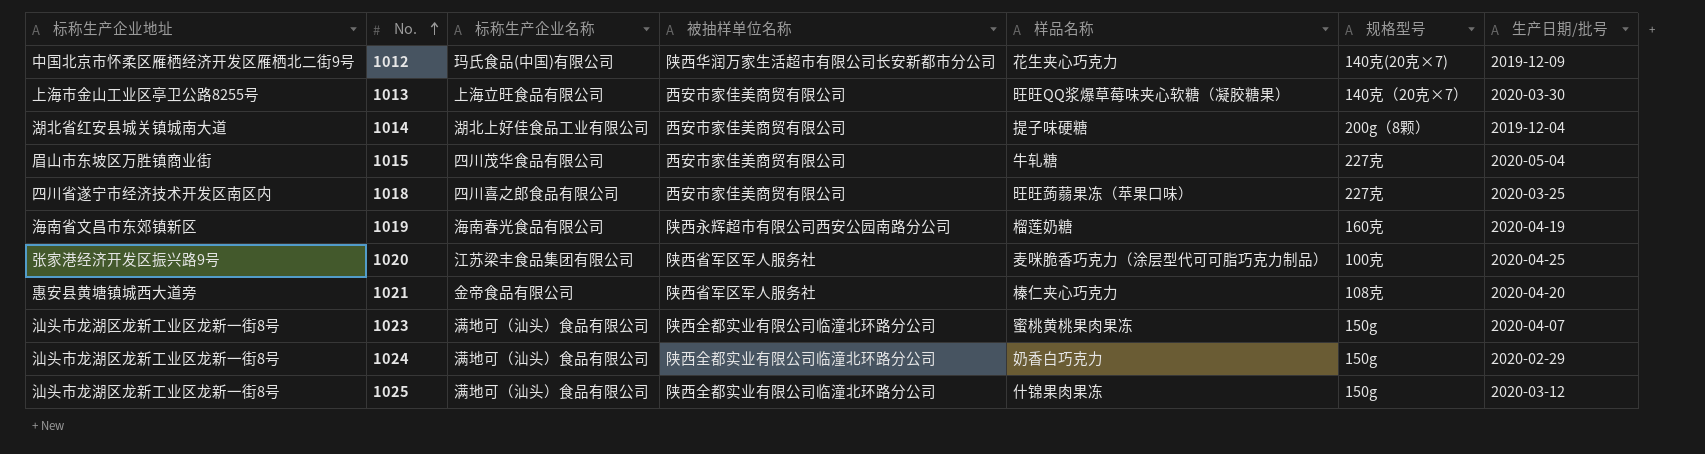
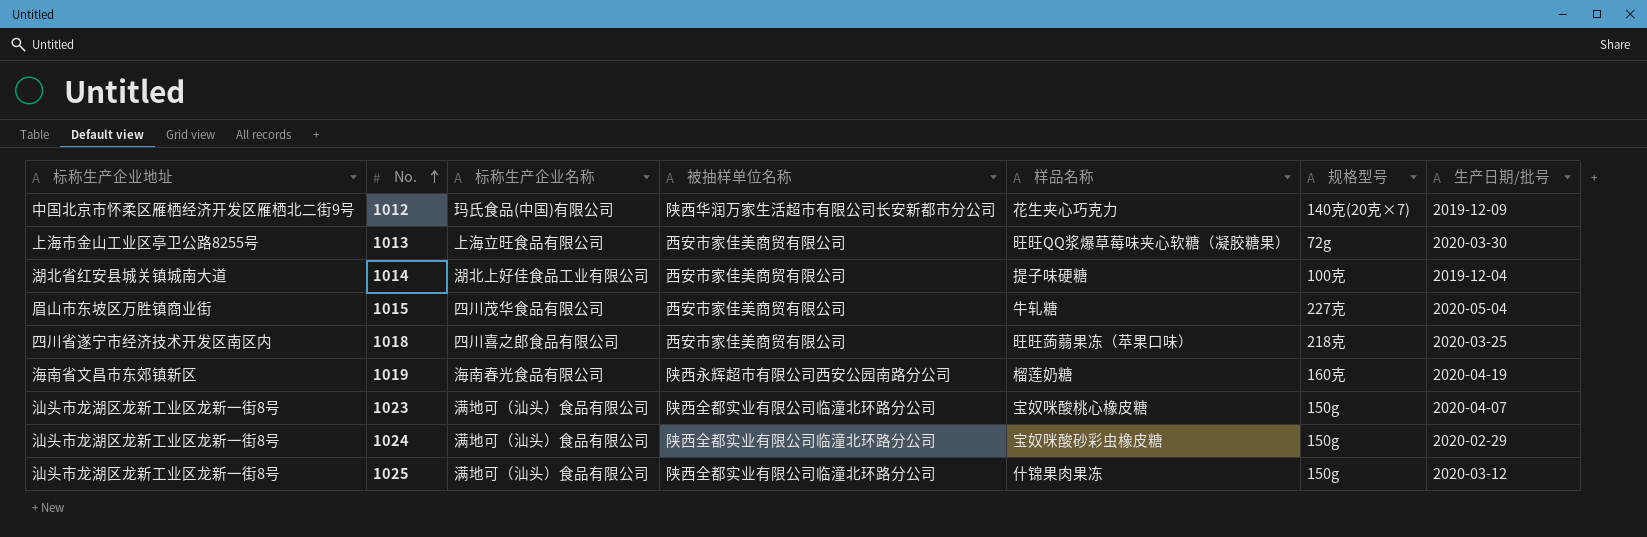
row 1020: 张家港经济开发区振兴路9号 | 江苏梁丰食品集团有限公司 | 陕西省军区军人服务社 | 麦咪脆香巧克力（涂层型代可可脂巧克力制品） | 100克 | 2020-04-25 -> none
row 1021: 惠安县黄塘镇城西大道旁 | 金帝食品有限公司 | 陕西省军区军人服务社 | 榛仁夹心巧克力 | 108克 | 2020-04-20 -> none
1013 | 规格型号: 140克（20克×7） -> 72g
1014 | 规格型号: 200g（8颗） -> 100克
1018 | 规格型号: 227克 -> 218克
1023 | 样品名称: 蜜桃黄桃果肉果冻 -> 宝奴咪酸桃心橡皮糖
1024 | 样品名称: 奶香白巧克力 -> 宝奴咪酸砂彩虫橡皮糖

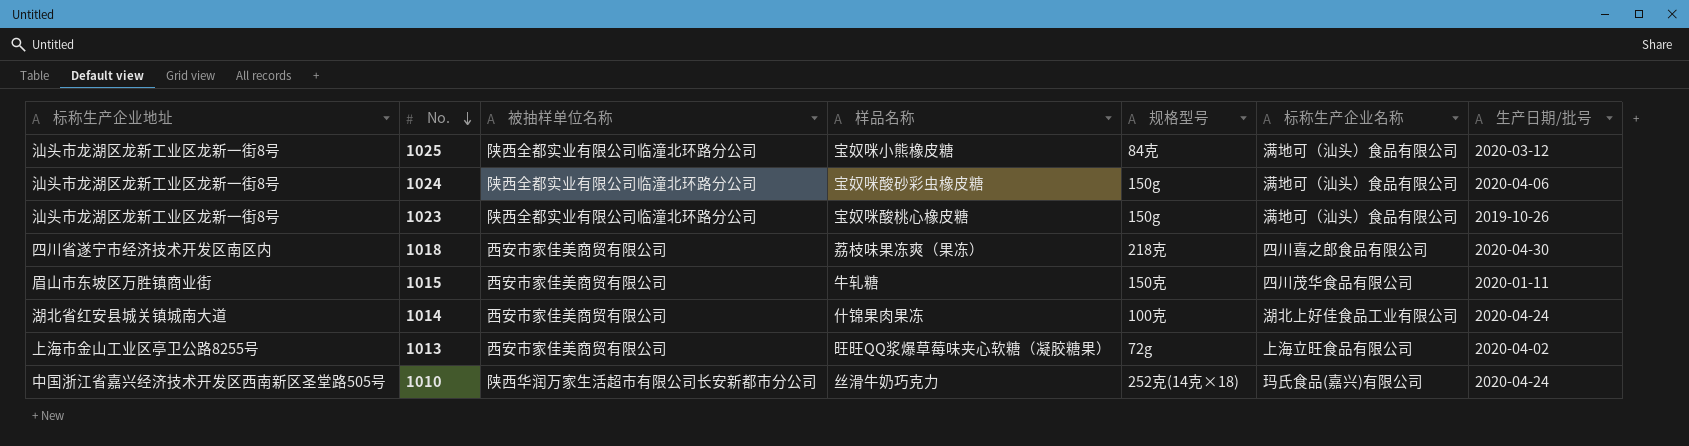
row order: No. ascending -> No. descending
column 标称生产企业名称 | position: 3 -> 6
row 1012: 中国北京市怀柔区雁栖经济开发区雁栖北二街9号 | 玛氏食品(中国)有限公司 | 陕西华润万家生活超市有限公司长安新都市分公司 | 花生夹心巧克力 | 140克(20克×7) | 2019-12-09 -> none
row 1019: 海南省文昌市东郊镇新区 | 海南春光食品有限公司 | 陕西永辉超市有限公司西安公园南路分公司 | 榴莲奶糖 | 160克 | 2020-04-19 -> none
1025 | 样品名称: 什锦果肉果冻 -> 宝奴咪小熊橡皮糖
1025 | 规格型号: 150g -> 84克
1024 | 生产日期/批号: 2020-02-29 -> 2020-04-06
1023 | 生产日期/批号: 2020-04-07 -> 2019-10-26
1018 | 样品名称: 旺旺蒟蒻果冻（苹果口味） -> 荔枝味果冻爽（果冻）
1018 | 生产日期/批号: 2020-03-25 -> 2020-04-30
1015 | 规格型号: 227克 -> 150克
1015 | 生产日期/批号: 2020-05-04 -> 2020-01-11
1014 | 样品名称: 提子味硬糖 -> 什锦果肉果冻
1014 | 生产日期/批号: 2019-12-04 -> 2020-04-24
1013 | 生产日期/批号: 2020-03-30 -> 2020-04-02
row 1010: none -> 中国浙江省嘉兴经济技术开发区西南新区圣堂路505号 | 陕西华润万家生活超市有限公司长安新都市分公司 | 丝滑牛奶巧克力 | 252克(14克×18) | 玛氏食品(嘉兴)有限公司 | 2020-04-24

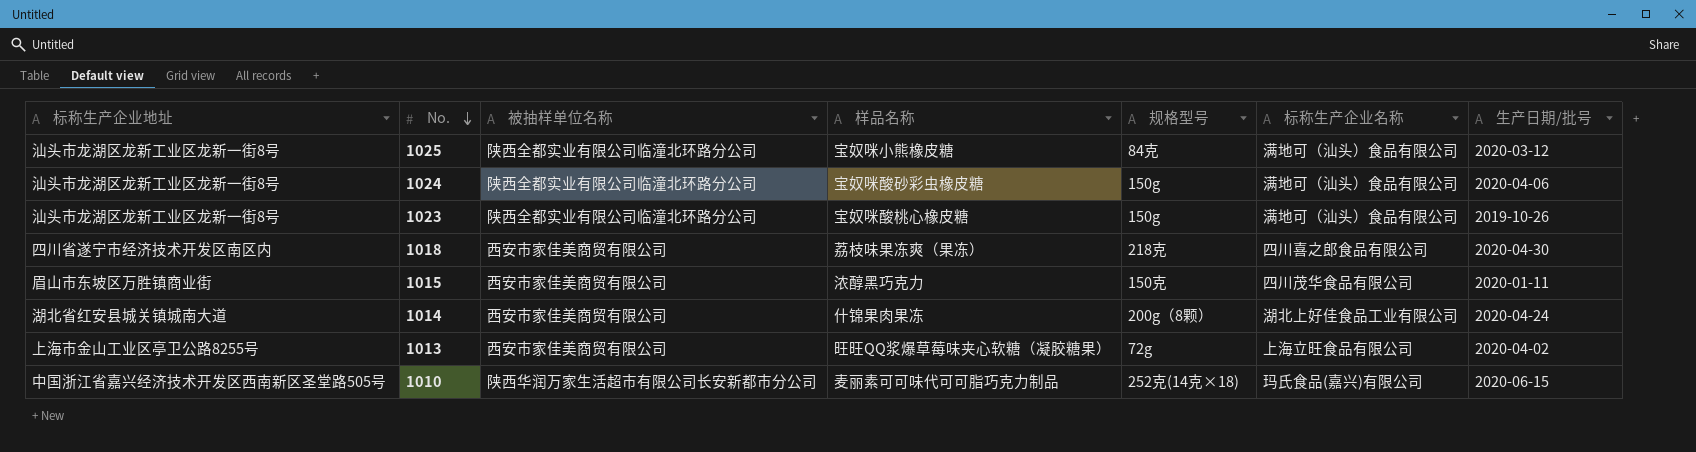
1015 | 样品名称: 牛轧糖 -> 浓醇黑巧克力
1014 | 规格型号: 100克 -> 200g（8颗）
1010 | 样品名称: 丝滑牛奶巧克力 -> 麦丽素可可味代可可脂巧克力制品
1010 | 生产日期/批号: 2020-04-24 -> 2020-06-15

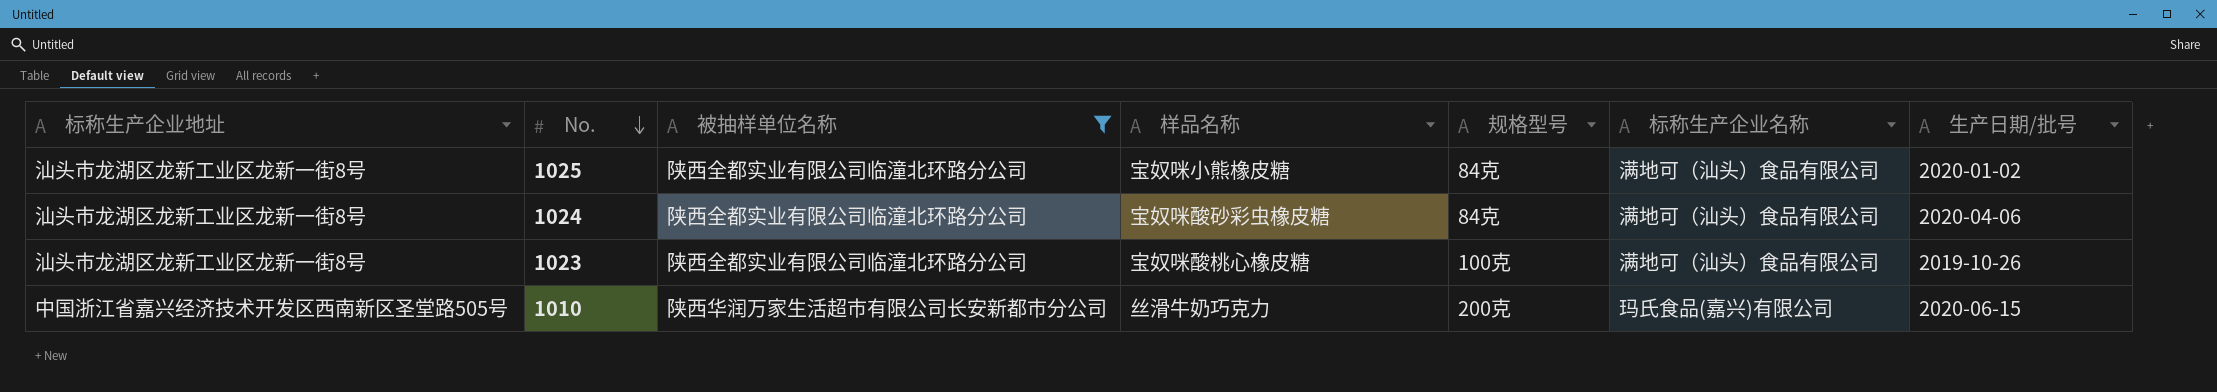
filter: none -> 被抽样单位名称 != 西安市家佳美商贸有限公司
1025 | 生产日期/批号: 2020-03-12 -> 2020-01-02
1024 | 规格型号: 150g -> 84克
1023 | 规格型号: 150g -> 100克
1010 | 样品名称: 麦丽素可可味代可可脂巧克力制品 -> 丝滑牛奶巧克力
1010 | 规格型号: 252克(14克×18) -> 200克

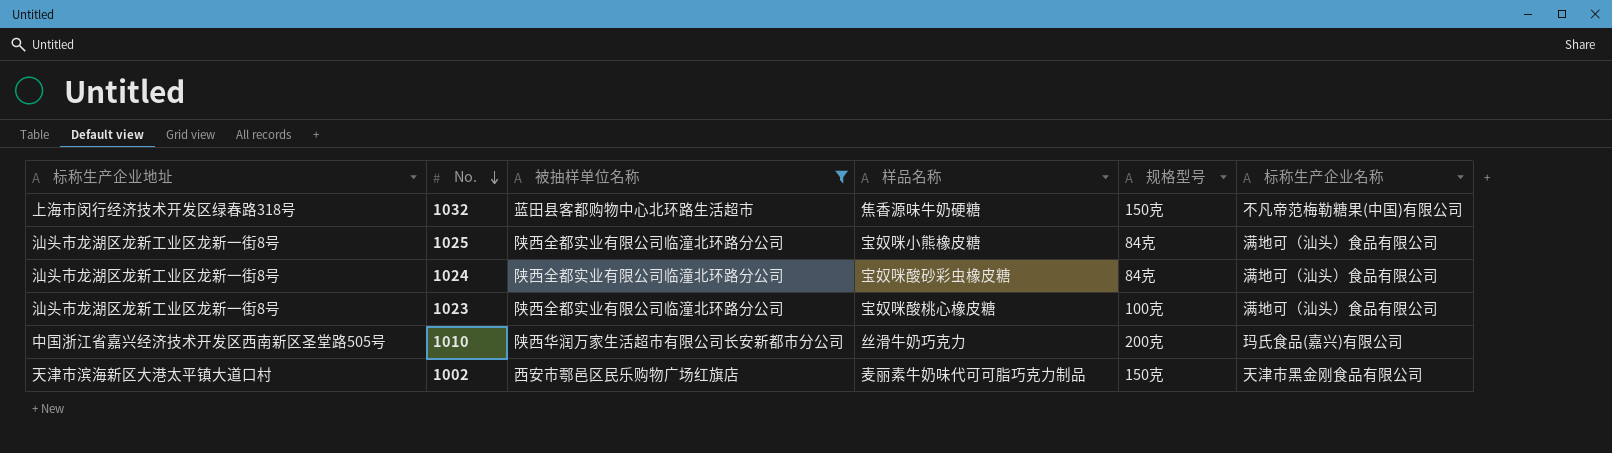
column 生产日期/批号 | position: 7 -> none
row 1032: none -> 上海市闵行经济技术开发区绿春路318号 | 蓝田县客都购物中心北环路生活超市 | 焦香源味牛奶硬糖 | 150克 | 不凡帝范梅勒糖果(中国)有限公司
row 1002: none -> 天津市滨海新区大港太平镇大道口村 | 西安市鄠邑区民乐购物广场红旗店 | 麦丽素牛奶味代可可脂巧克力制品 | 150克 | 天津市黑金刚食品有限公司

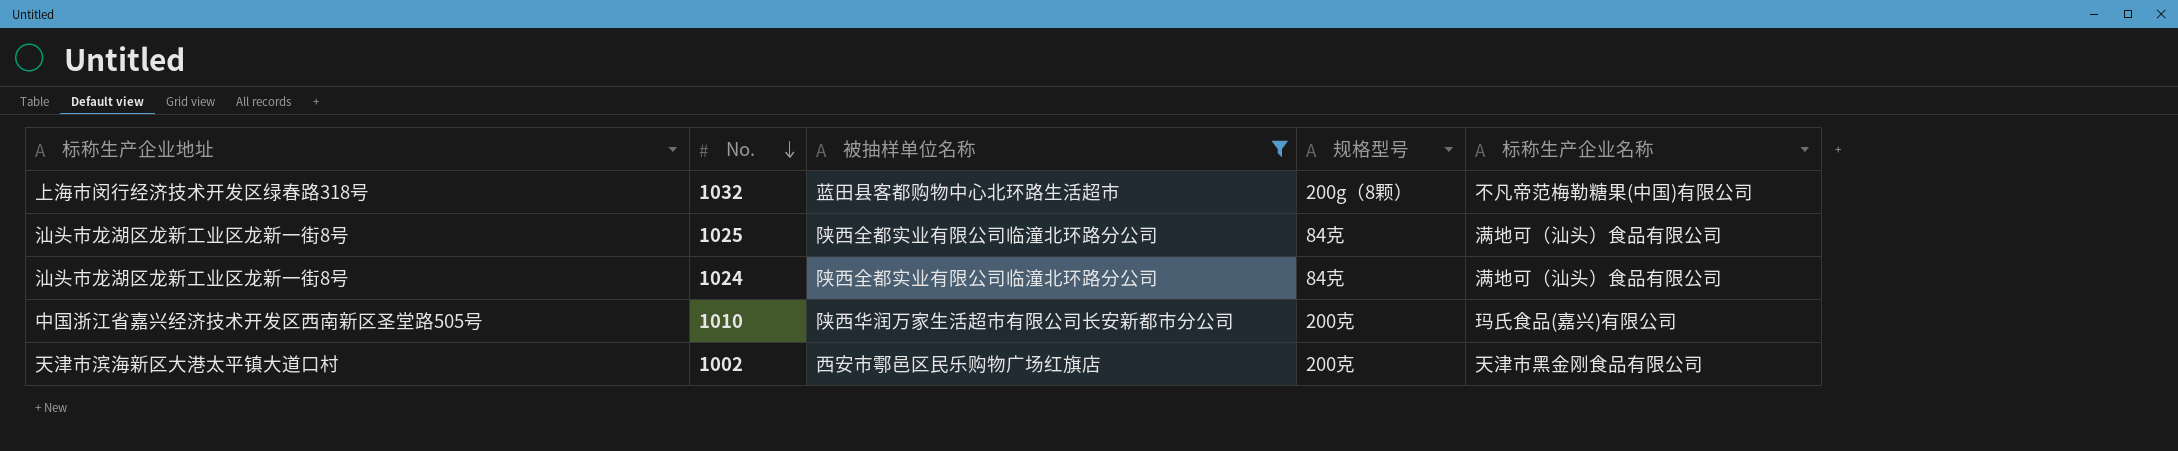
column 样品名称 | position: 4 -> none
row 1023: 汕头市龙湖区龙新工业区龙新一街8号 | 陕西全都实业有限公司临潼北环路分公司 | 宝奴咪酸桃心橡皮糖 | 100克 | 满地可（汕头）食品有限公司 -> none
1032 | 规格型号: 150克 -> 200g（8颗）
1002 | 规格型号: 150克 -> 200克

